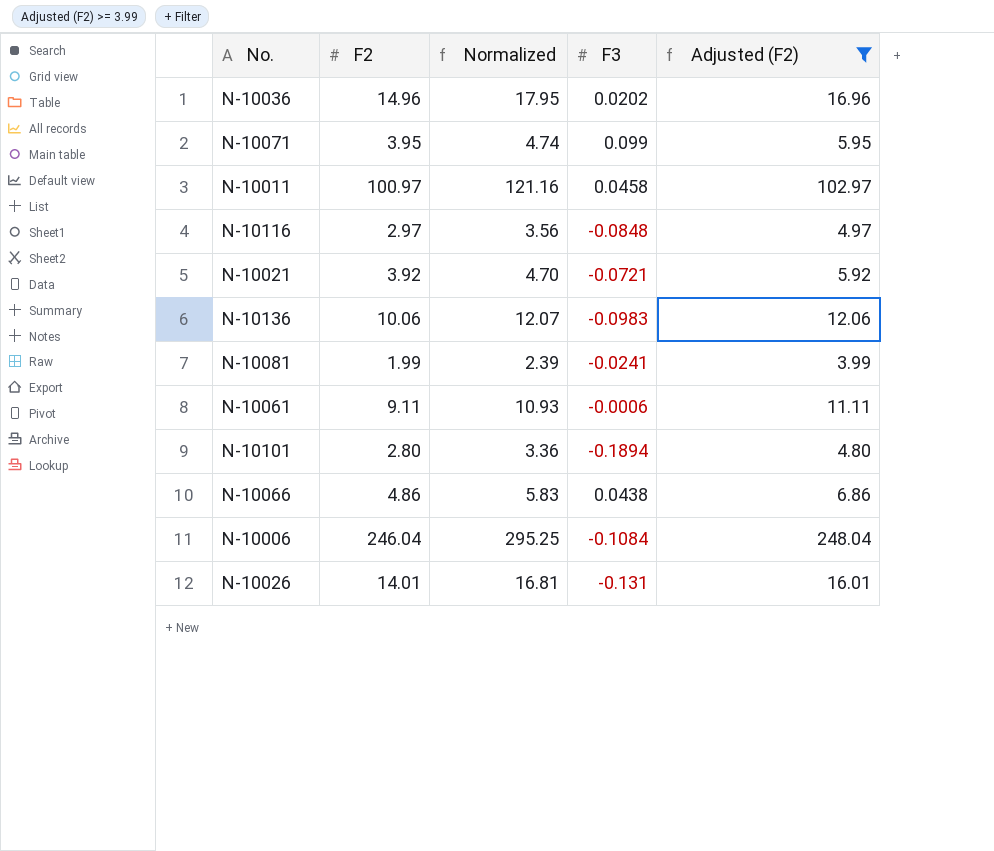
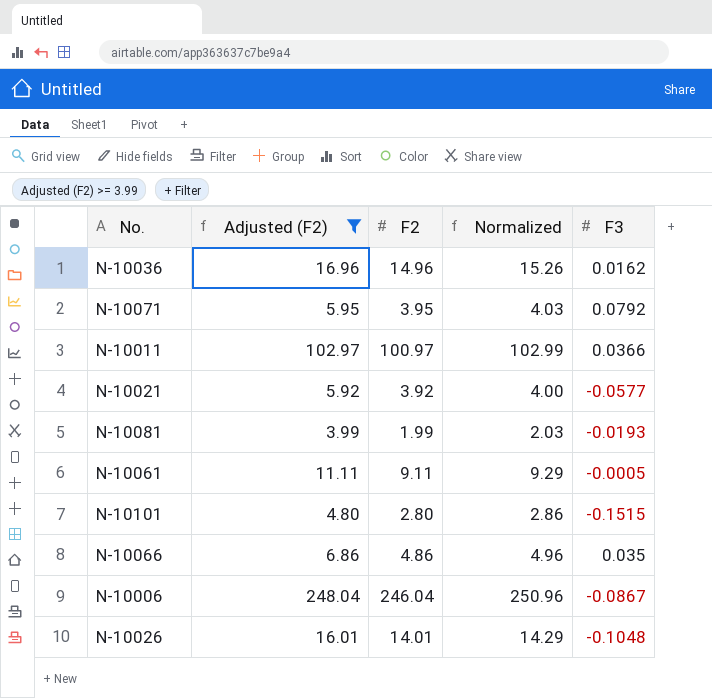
column Adjusted (F2) | position: 5 -> 2
column Normalized | formula: [F2] * 1.2 -> [F2] * 1.02
row N-10116: 2.97 | 3.56 | -0.0848 | 4.97 -> none
row N-10136: 10.06 | 12.07 | -0.0983 | 12.06 -> none
N-10036 | F3: 0.0202 -> 0.0162
N-10071 | F3: 0.099 -> 0.0792
N-10011 | F3: 0.0458 -> 0.0366
N-10021 | F3: -0.0721 -> -0.0577
N-10081 | F3: -0.0241 -> -0.0193
N-10061 | F3: -0.0006 -> -0.0005
N-10101 | F3: -0.1894 -> -0.1515
N-10066 | F3: 0.0438 -> 0.035
N-10006 | F3: -0.1084 -> -0.0867
N-10026 | F3: -0.131 -> -0.1048

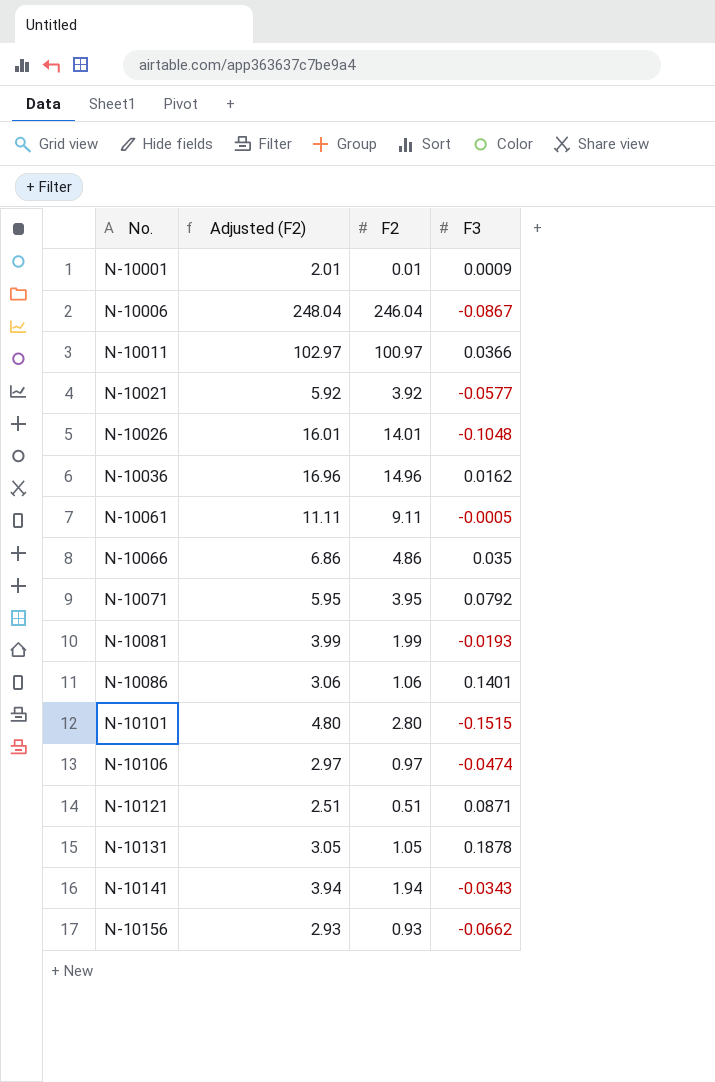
filter: Adjusted (F2) >= 3.99 -> none
row order: none -> No. ascending
column Normalized | formula: [F2] * 1.02 -> none

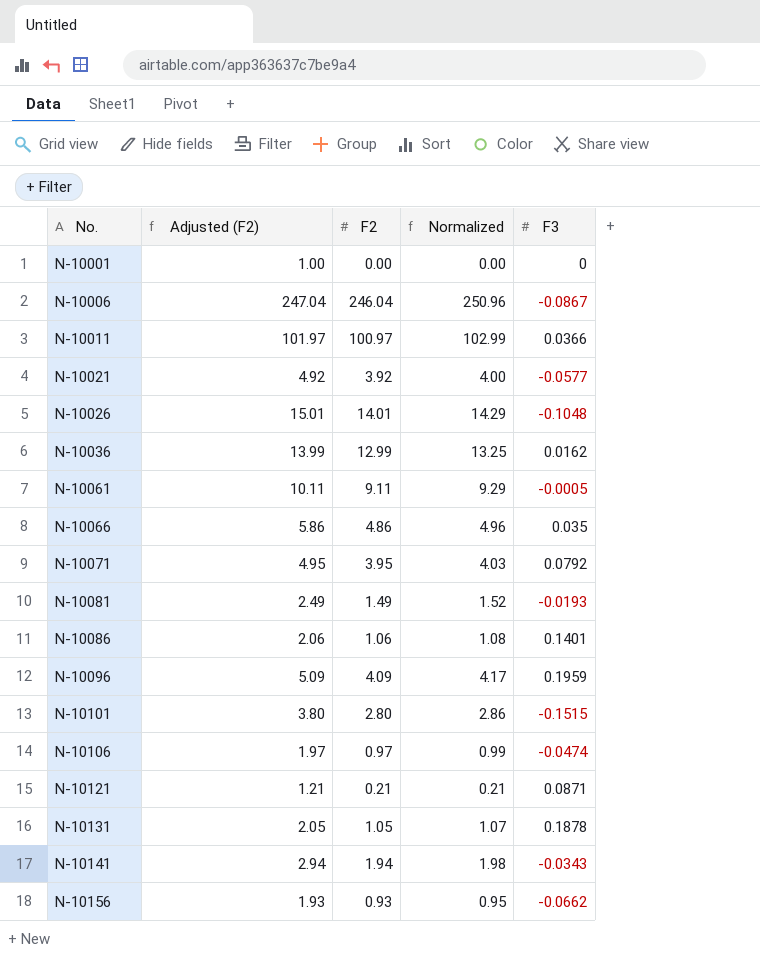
column Adjusted (F2) | formula: [F2] + 2 -> [F2] + 1
column Normalized | formula: none -> [F2] * 1.02
N-10001 | F2: 0.01 -> 0.00
N-10001 | F3: 0.0009 -> 0
N-10036 | F2: 14.96 -> 12.99
N-10081 | F2: 1.99 -> 1.49
row N-10096: none -> 5.09 | 4.09 | 4.17 | 0.1959
N-10121 | F2: 0.51 -> 0.21

